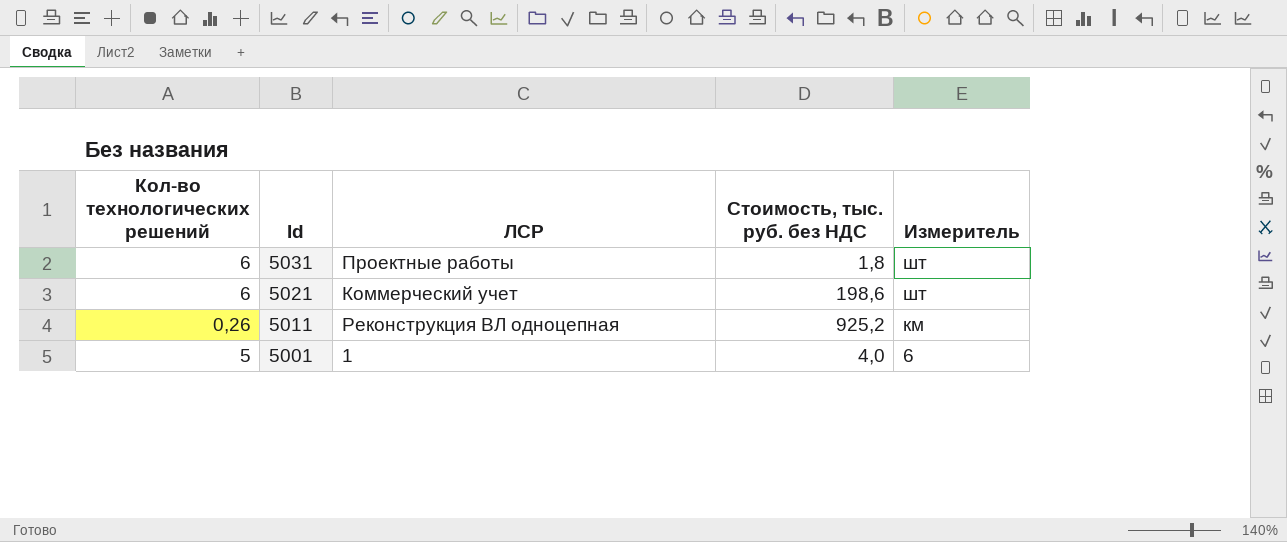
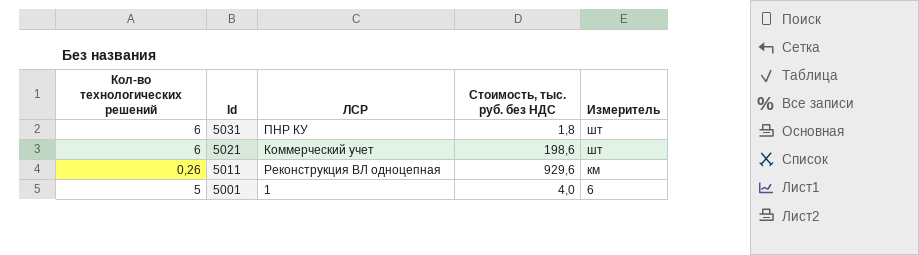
5031 | ЛСР: Проектные работы -> ПНР КУ
5011 | Стоимость, тыс. руб. без НДС: 925,2 -> 929,6

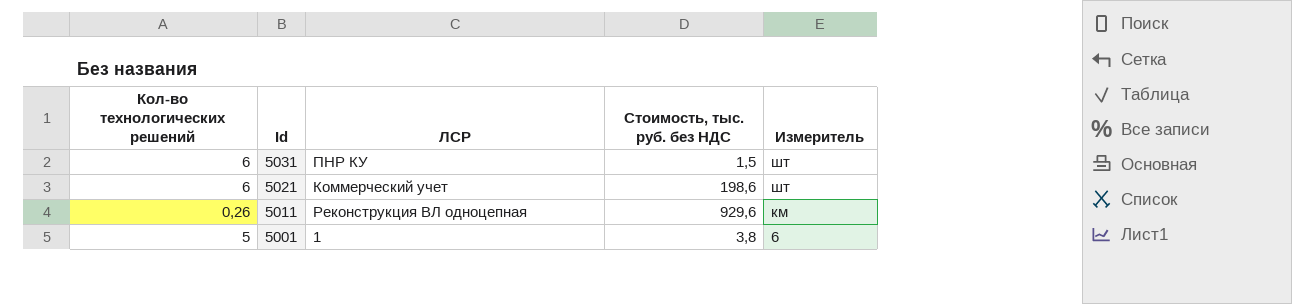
5031 | Стоимость, тыс. руб. без НДС: 1,8 -> 1,5
5001 | Стоимость, тыс. руб. без НДС: 4,0 -> 3,8

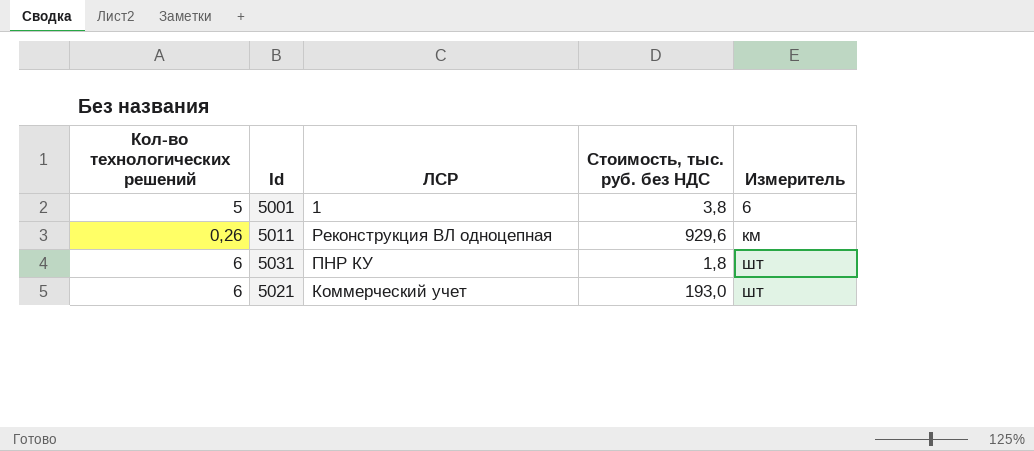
row order: Id descending -> Измеритель ascending
5031 | Стоимость, тыс. руб. без НДС: 1,5 -> 1,8
5021 | Стоимость, тыс. руб. без НДС: 198,6 -> 193,0

